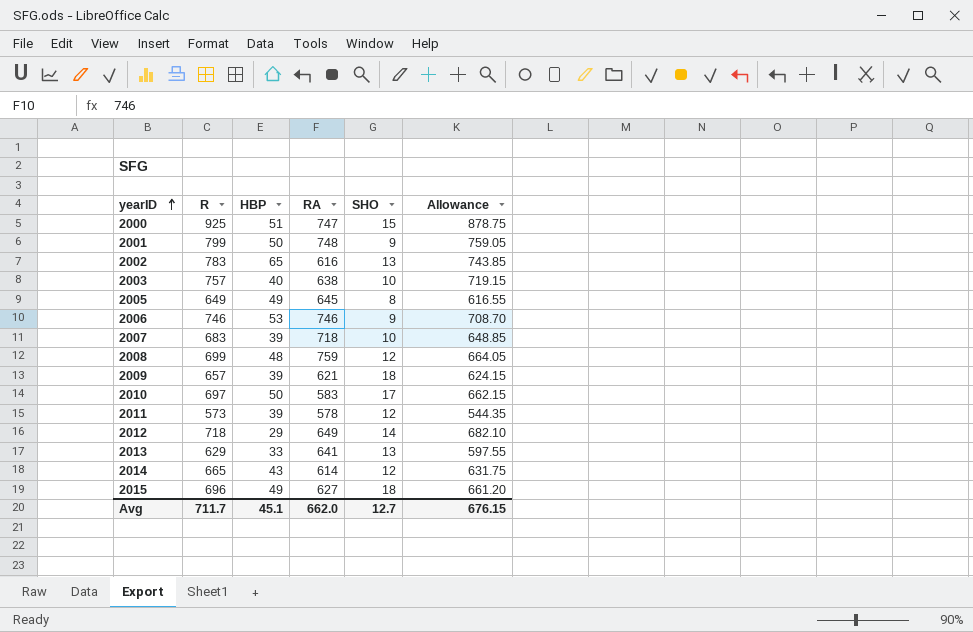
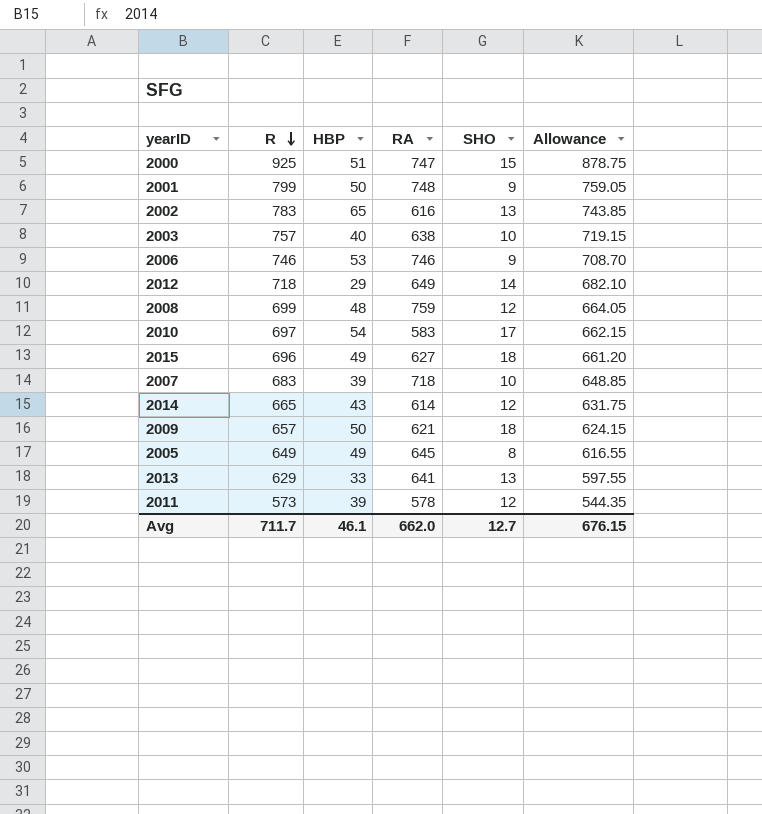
row order: yearID ascending -> R descending
2010 | HBP: 50 -> 54
2009 | HBP: 39 -> 50
Avg | HBP: 45.1 -> 46.1

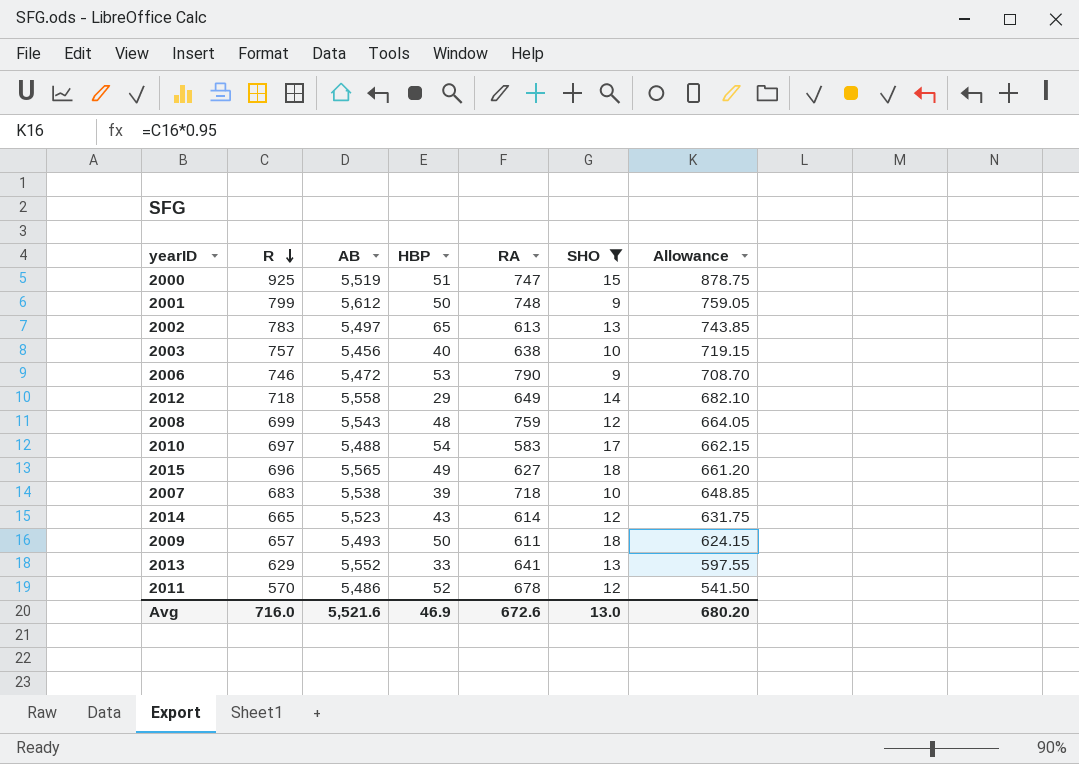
filter: none -> SHO != 8
column AB | position: none -> 3
2002 | RA: 616 -> 613
2006 | RA: 746 -> 790
2009 | RA: 621 -> 611
2011 | R: 573 -> 570
2011 | HBP: 39 -> 52
2011 | RA: 578 -> 678
2011 | Allowance: 544.35 -> 541.50
Avg | R: 711.7 -> 716.0
Avg | HBP: 46.1 -> 46.9
Avg | RA: 662.0 -> 672.6
Avg | SHO: 12.7 -> 13.0
Avg | Allowance: 676.15 -> 680.20

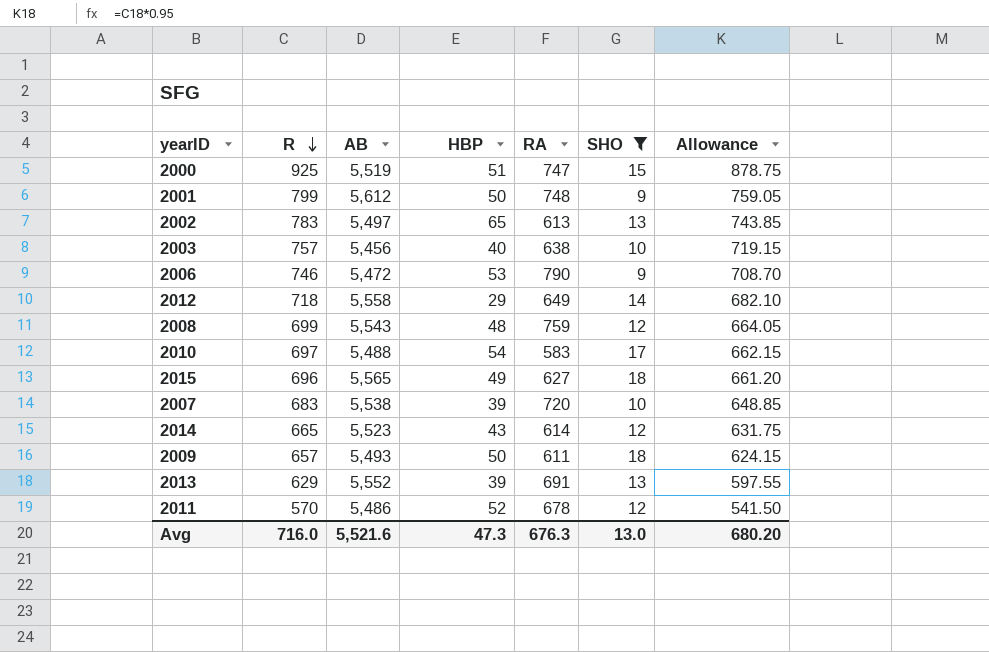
2007 | RA: 718 -> 720
2013 | HBP: 33 -> 39
2013 | RA: 641 -> 691
Avg | HBP: 46.9 -> 47.3
Avg | RA: 672.6 -> 676.3

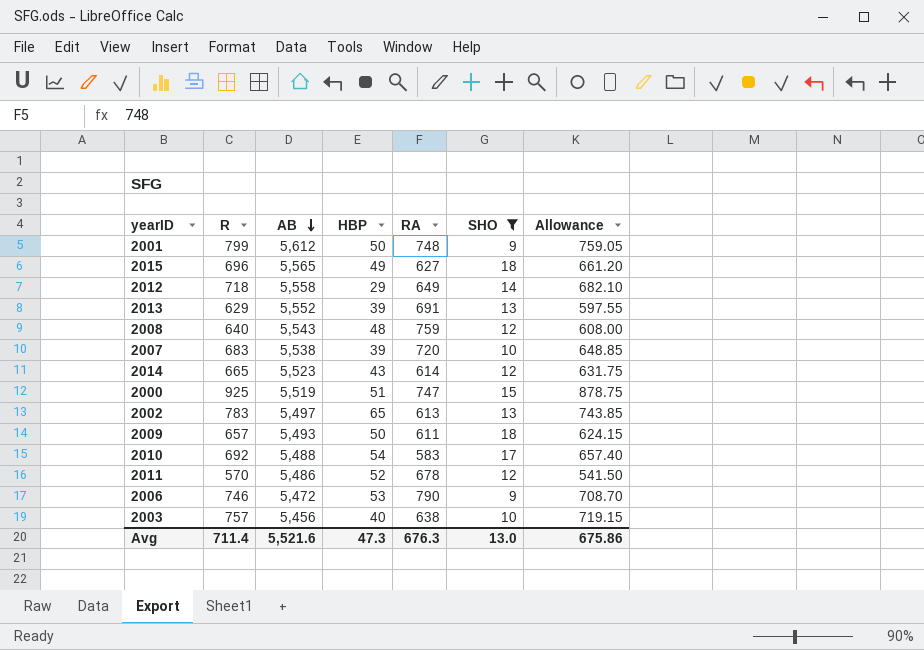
row order: R descending -> AB descending
2008 | R: 699 -> 640
2008 | Allowance: 664.05 -> 608.00
2010 | R: 697 -> 692
2010 | Allowance: 662.15 -> 657.40
Avg | R: 716.0 -> 711.4
Avg | Allowance: 680.20 -> 675.86

